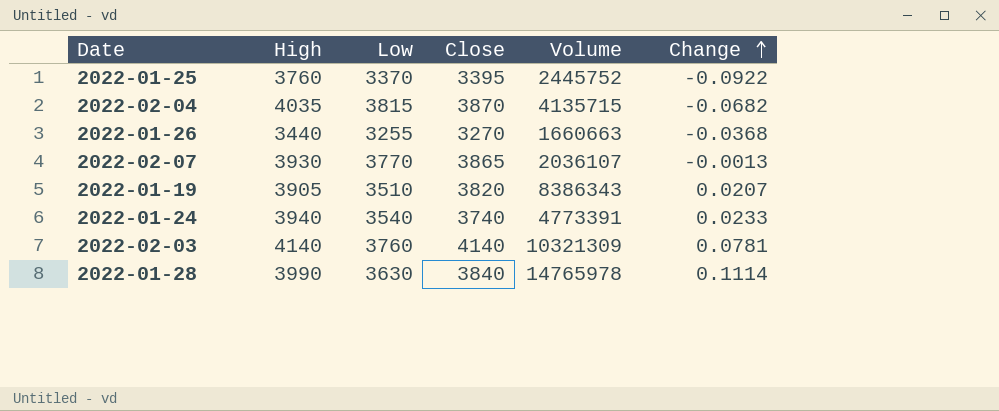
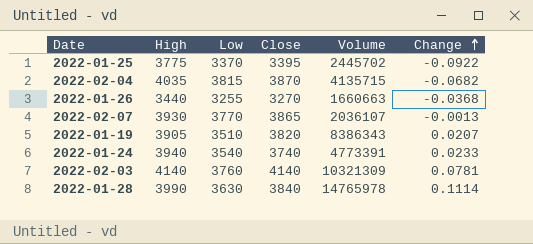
2022-01-25 | High: 3760 -> 3775
2022-01-25 | Volume: 2445752 -> 2445702

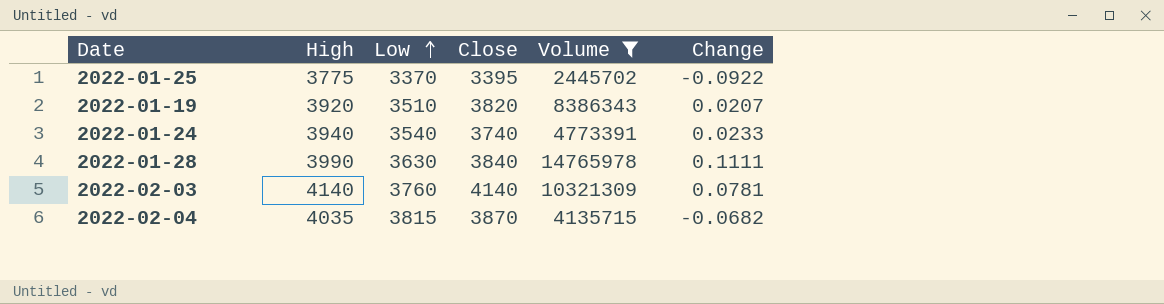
filter: none -> Volume >= 2445702
row order: Change ascending -> Low ascending
2022-01-19 | High: 3905 -> 3920
2022-01-28 | Change: 0.1114 -> 0.1111

